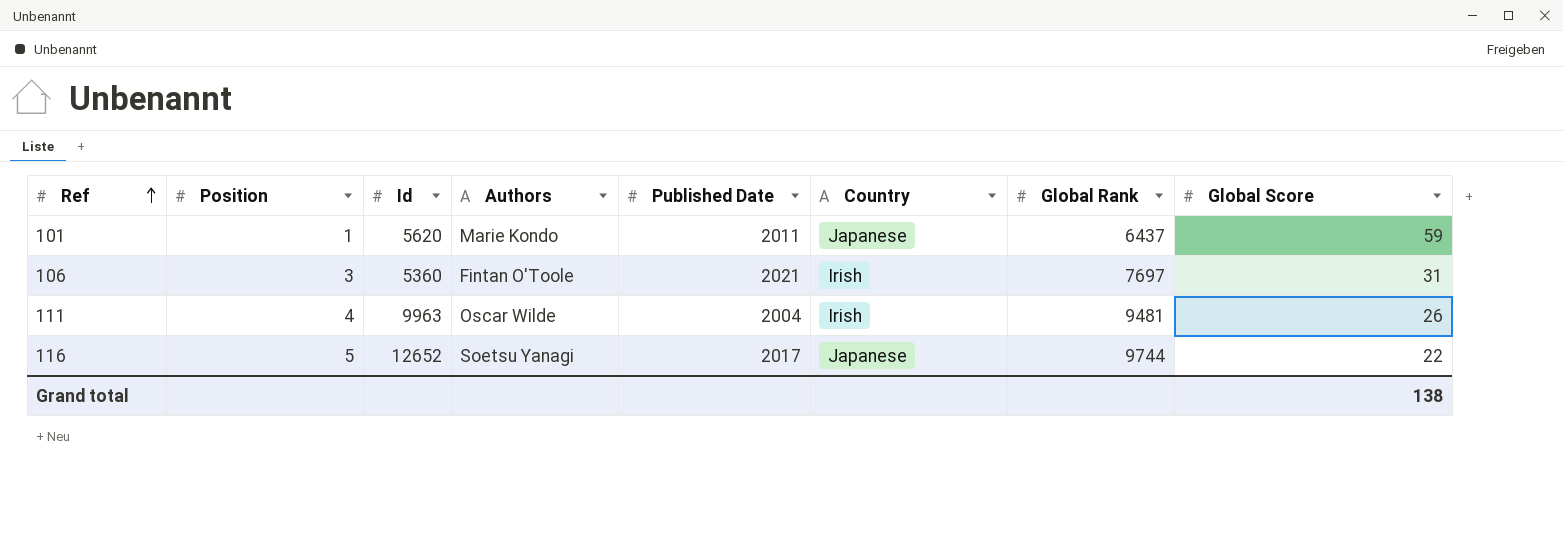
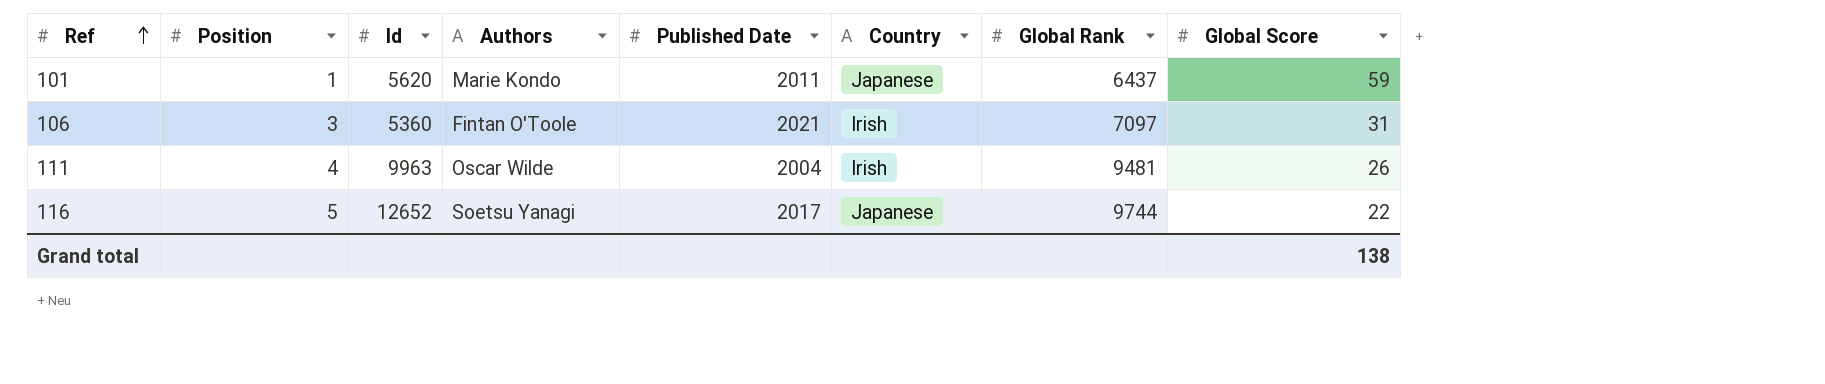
106 | Global Rank: 7697 -> 7097

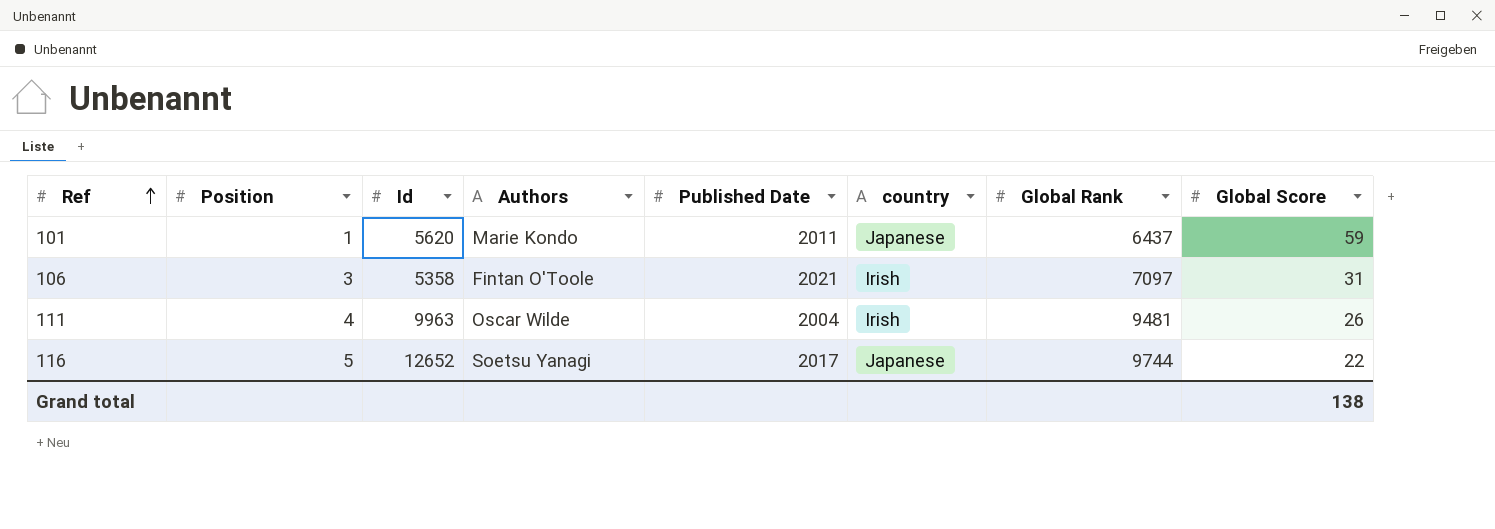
column name: Country -> country
106 | Id: 5360 -> 5358

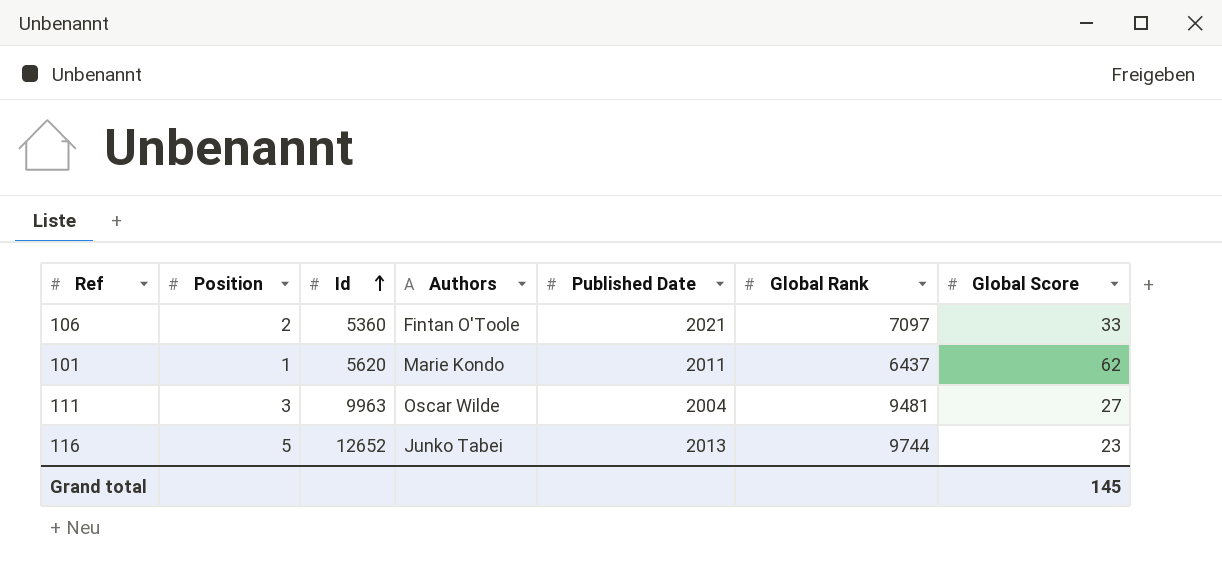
row order: Ref ascending -> Id ascending
column country | position: 6 -> none
106 | Position: 3 -> 2
106 | Id: 5358 -> 5360
106 | Global Score: 31 -> 33
101 | Global Score: 59 -> 62
111 | Position: 4 -> 3
111 | Global Score: 26 -> 27
116 | Authors: Soetsu Yanagi -> Junko Tabei
116 | Published Date: 2017 -> 2013
116 | Global Score: 22 -> 23
Grand total | Global Score: 138 -> 145

